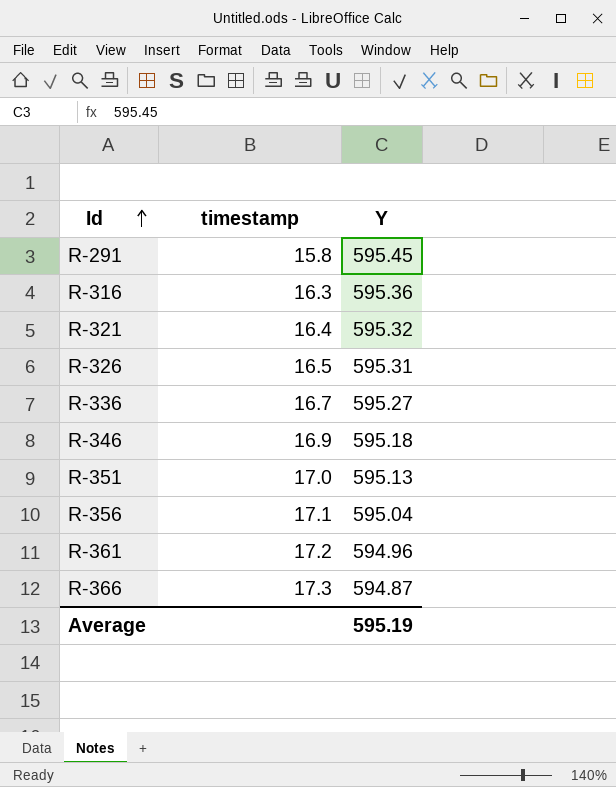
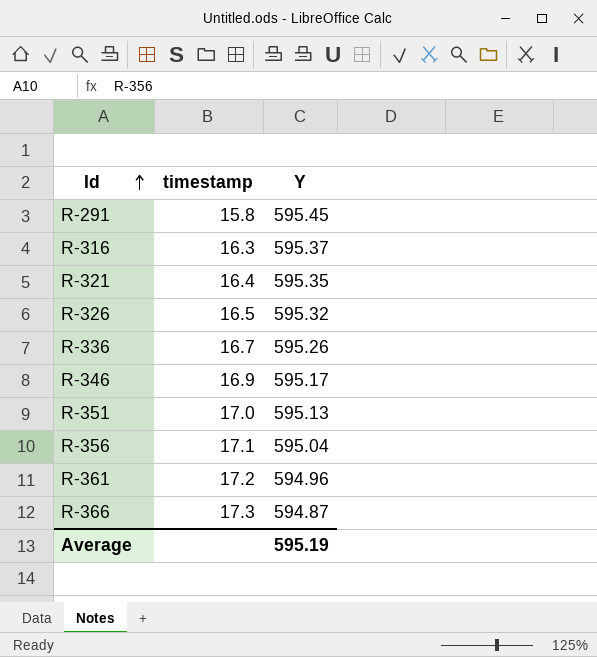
R-316 | Y: 595.36 -> 595.37
R-321 | Y: 595.32 -> 595.35
R-326 | Y: 595.31 -> 595.32
R-336 | Y: 595.27 -> 595.26
R-346 | Y: 595.18 -> 595.17

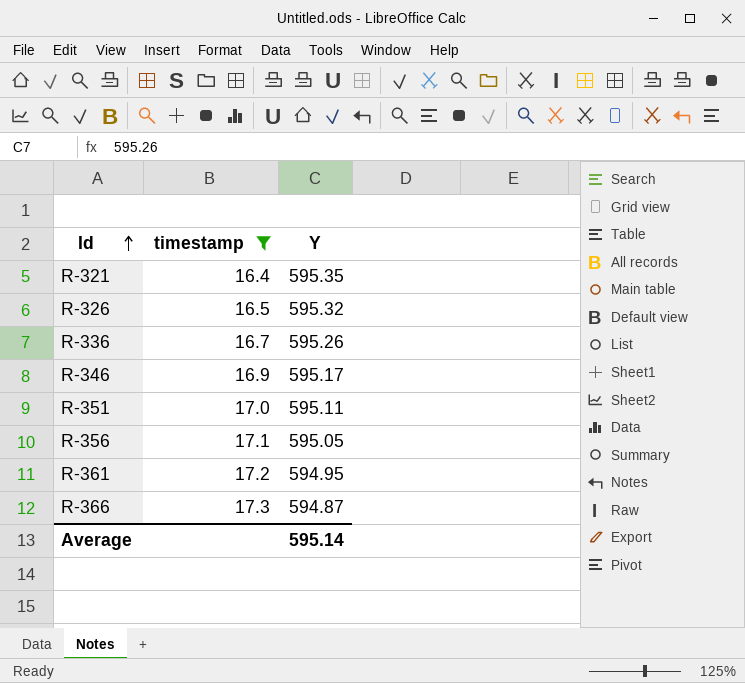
filter: none -> timestamp >= 16.4
R-351 | Y: 595.13 -> 595.11
R-356 | Y: 595.04 -> 595.05
R-361 | Y: 594.96 -> 594.95
Average | Y: 595.19 -> 595.14

